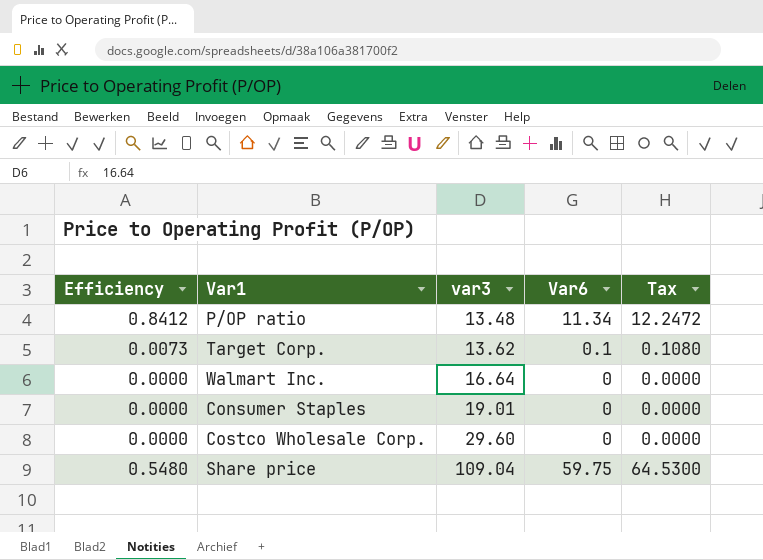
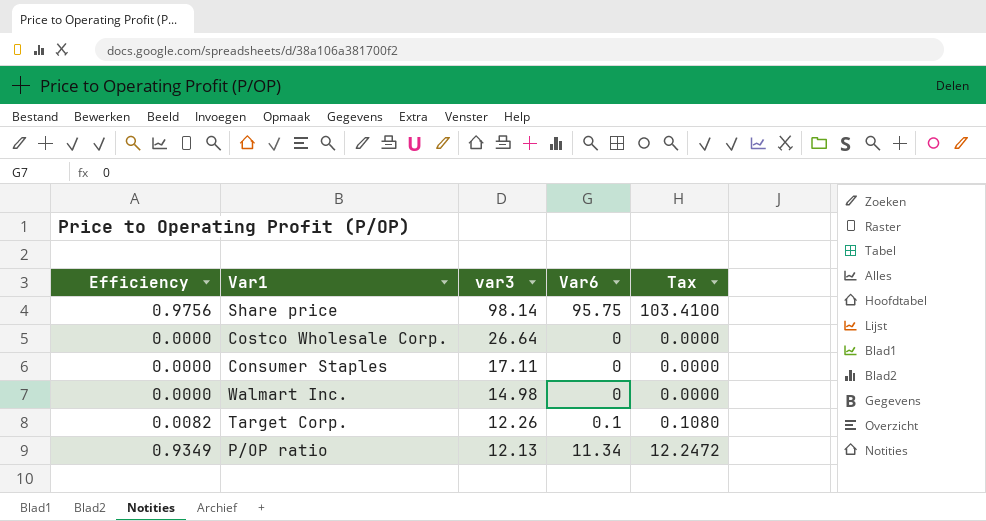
row order: var3 ascending -> var3 descending
Share price | Efficiency: 0.5480 -> 0.9756
Share price | var3: 109.04 -> 98.14
Share price | Var6: 59.75 -> 95.75
Share price | Tax: 64.5300 -> 103.4100
Costco Wholesale Corp. | var3: 29.60 -> 26.64
Consumer Staples | var3: 19.01 -> 17.11
Walmart Inc. | var3: 16.64 -> 14.98
Target Corp. | Efficiency: 0.0073 -> 0.0082
Target Corp. | var3: 13.62 -> 12.26
P/OP ratio | Efficiency: 0.8412 -> 0.9349
P/OP ratio | var3: 13.48 -> 12.13

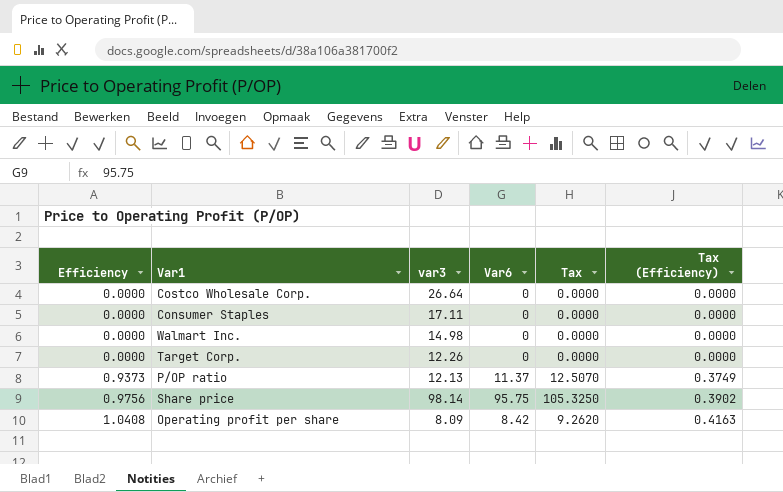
row order: var3 descending -> Efficiency ascending
column Tax | formula: [Var6] * 1.08 -> [Var6] * 1.1
column Tax (Efficiency) | formula: none -> [Efficiency] * 0.4
Target Corp. | Efficiency: 0.0082 -> 0.0000
Target Corp. | Var6: 0.1 -> 0
P/OP ratio | Efficiency: 0.9349 -> 0.9373
P/OP ratio | Var6: 11.34 -> 11.37
row Operating profit per share: none -> 1.0408 | 8.09 | 8.42 | 9.2620 | 0.4163

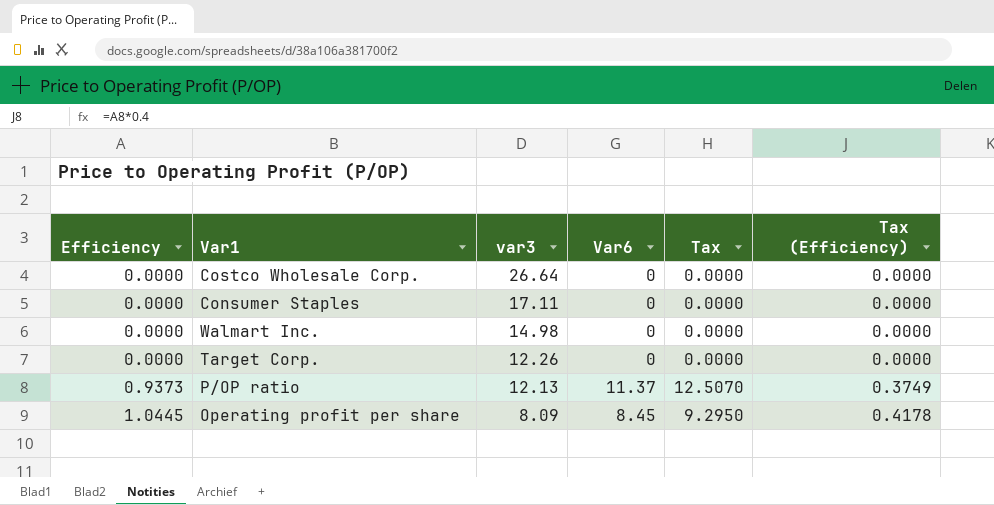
row Share price: 0.9756 | 98.14 | 95.75 | 105.3250 | 0.3902 -> none
Operating profit per share | Efficiency: 1.0408 -> 1.0445
Operating profit per share | Var6: 8.42 -> 8.45
Operating profit per share | Tax: 9.2620 -> 9.2950
Operating profit per share | Tax (Efficiency): 0.4163 -> 0.4178

